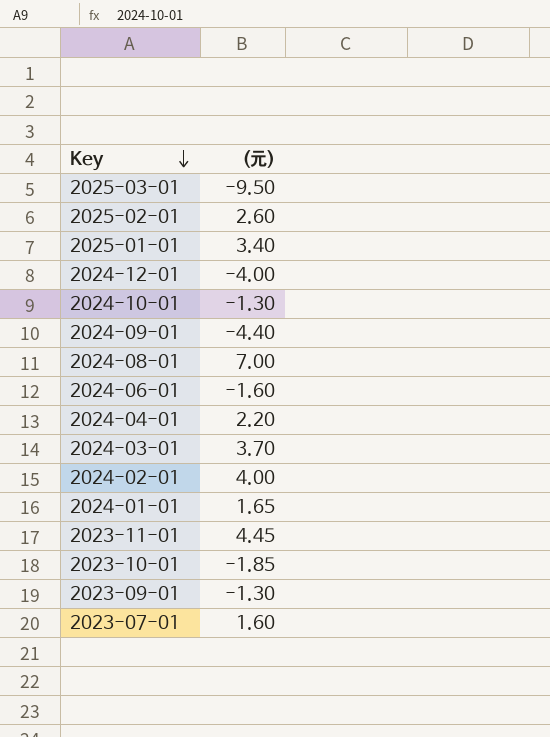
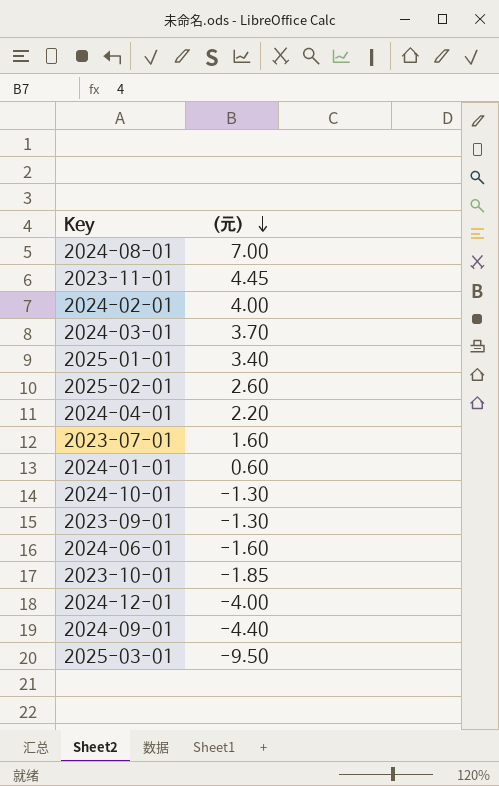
row order: Key descending -> (元) descending
2024-01-01 | (元): 1.65 -> 0.60

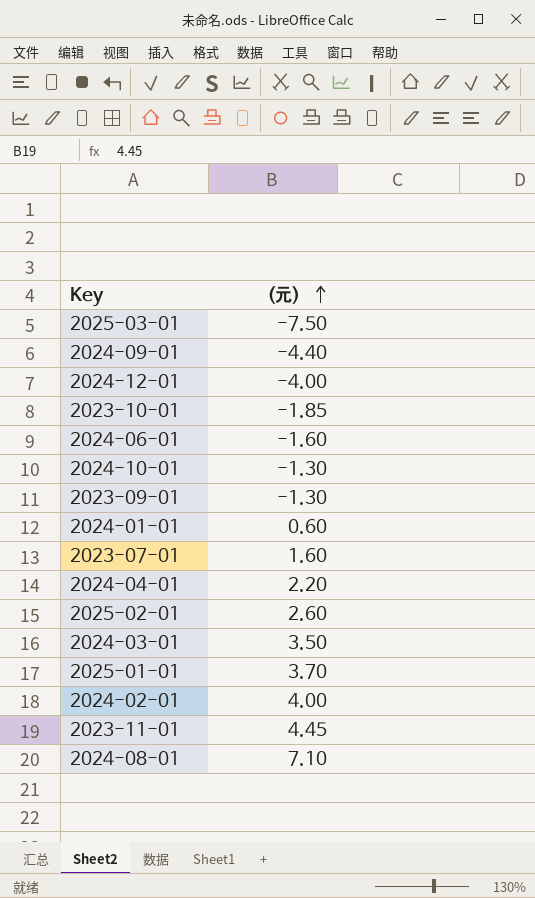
row order: (元) descending -> (元) ascending
2025-03-01 | (元): -9.50 -> -7.50
2024-03-01 | (元): 3.70 -> 3.50
2025-01-01 | (元): 3.40 -> 3.70
2024-08-01 | (元): 7.00 -> 7.10

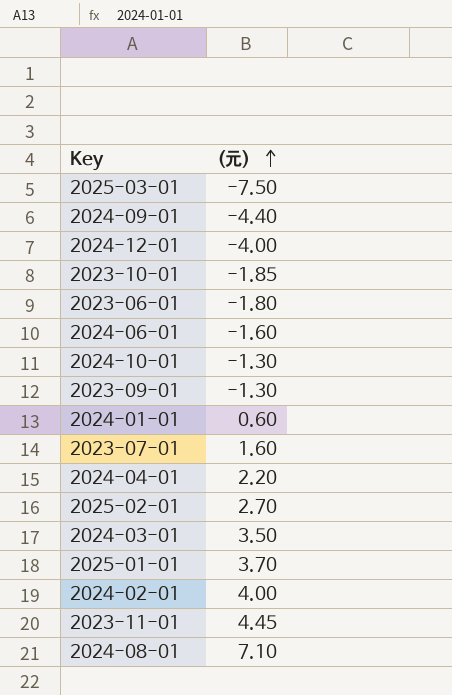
row 2023-06-01: none -> -1.80
2025-02-01 | (元): 2.60 -> 2.70

